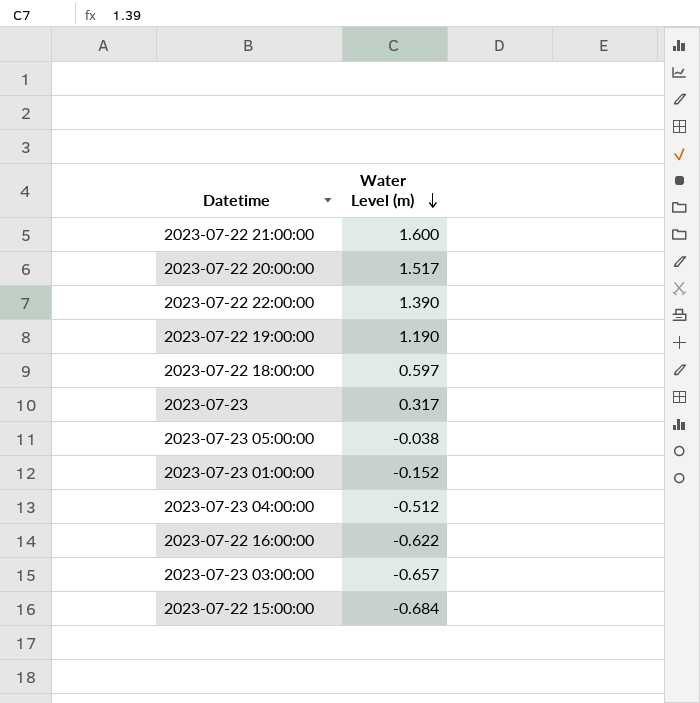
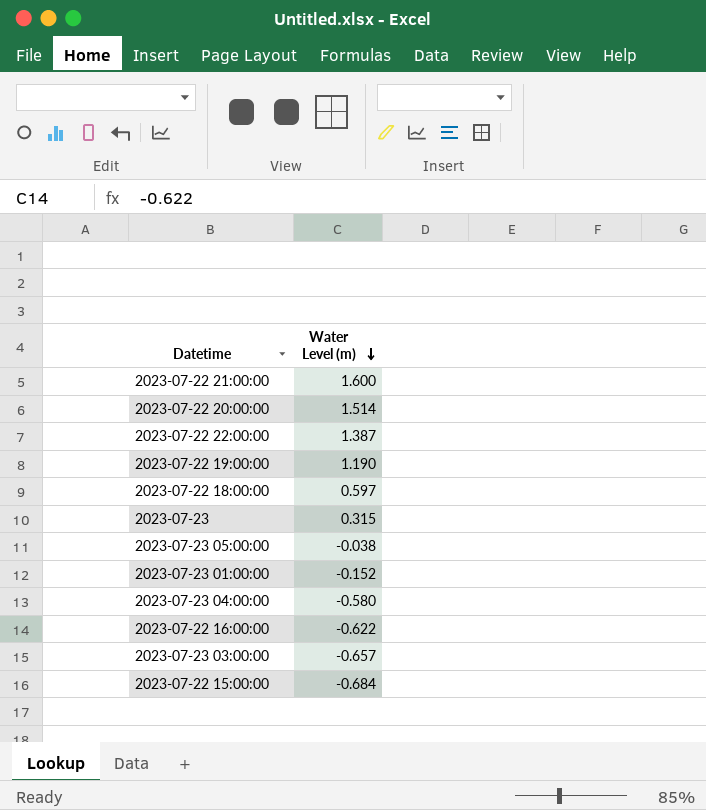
2023-07-22 20:00:00 | Water Level (m): 1.517 -> 1.514
2023-07-22 22:00:00 | Water Level (m): 1.390 -> 1.387
2023-07-23 | Water Level (m): 0.317 -> 0.315
2023-07-23 04:00:00 | Water Level (m): -0.512 -> -0.580

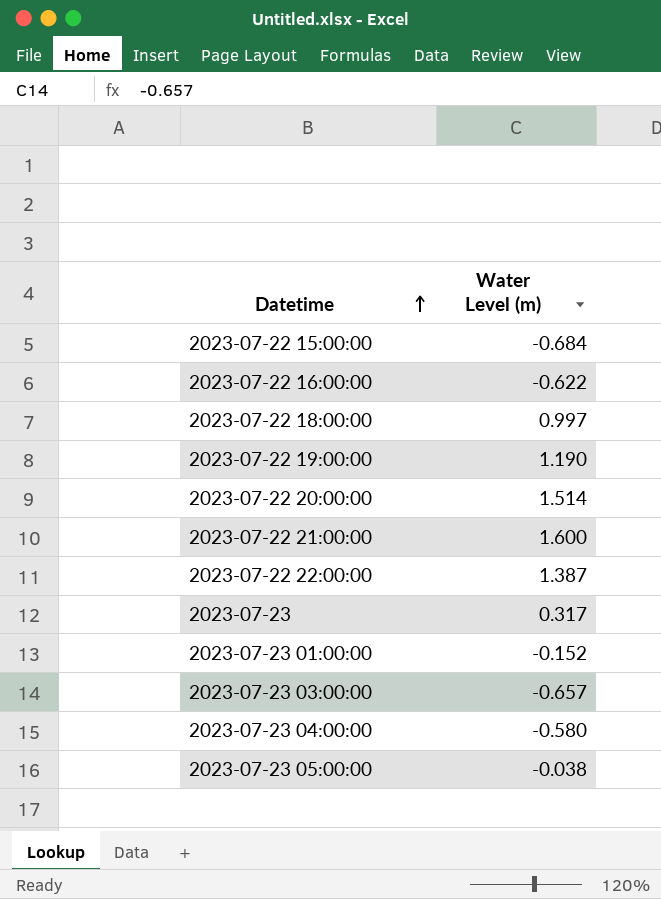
row order: Water Level (m) descending -> Datetime ascending
2023-07-22 18:00:00 | Water Level (m): 0.597 -> 0.997
2023-07-23 | Water Level (m): 0.315 -> 0.317

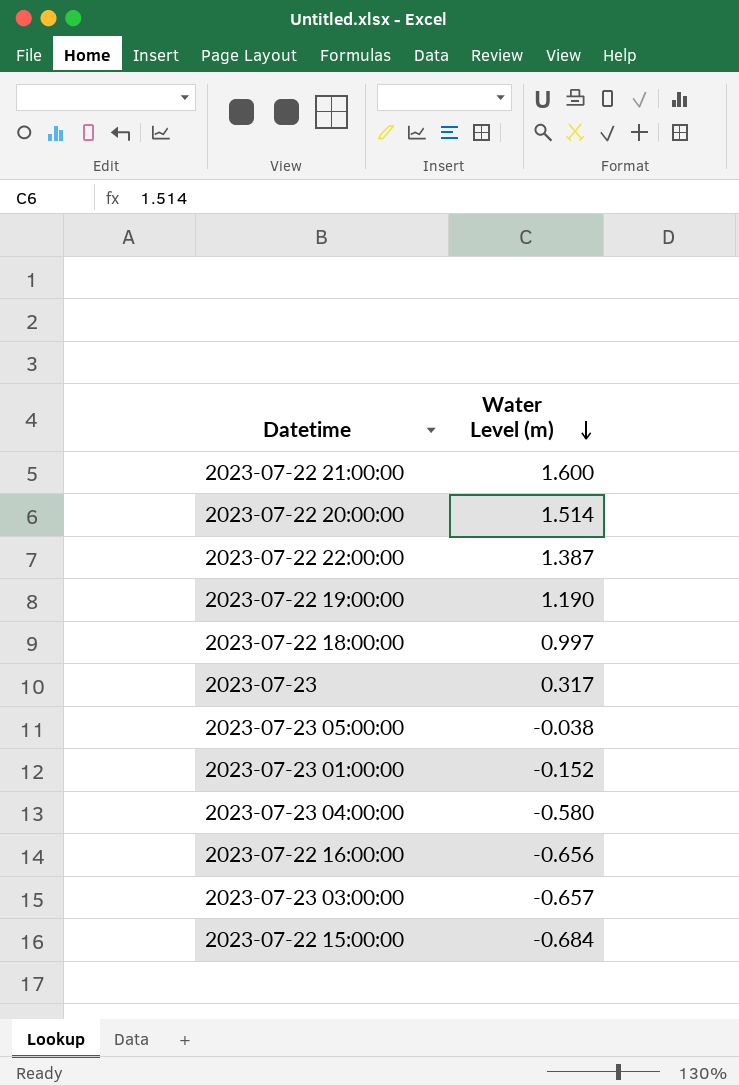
row order: Datetime ascending -> Water Level (m) descending
2023-07-22 16:00:00 | Water Level (m): -0.622 -> -0.656

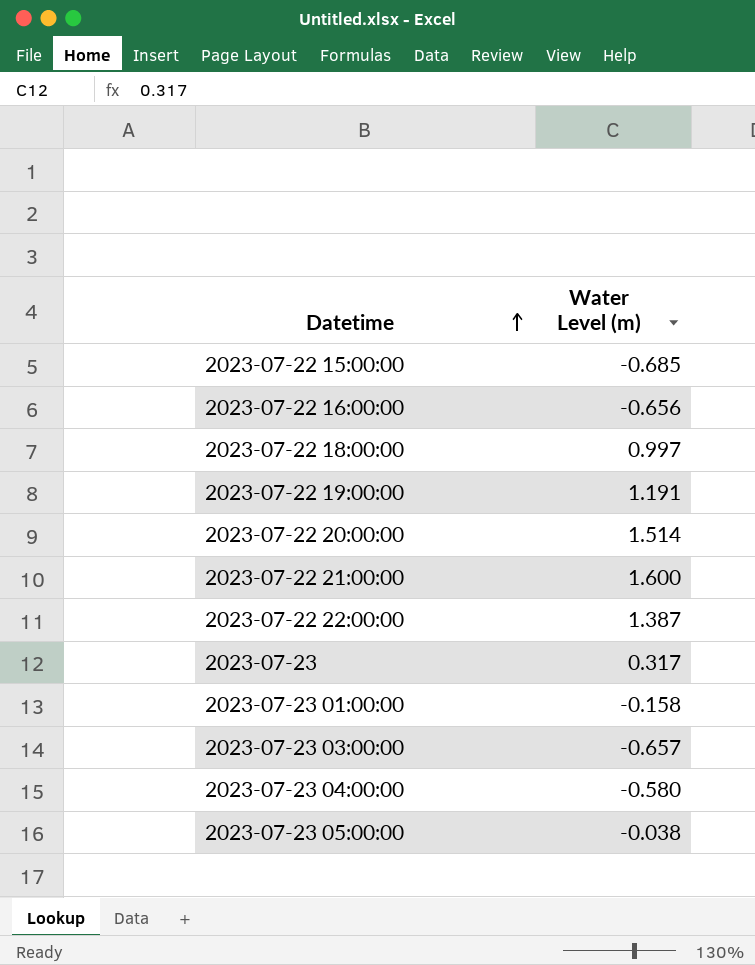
row order: Water Level (m) descending -> Datetime ascending
2023-07-22 15:00:00 | Water Level (m): -0.684 -> -0.685
2023-07-22 19:00:00 | Water Level (m): 1.190 -> 1.191
2023-07-23 01:00:00 | Water Level (m): -0.152 -> -0.158

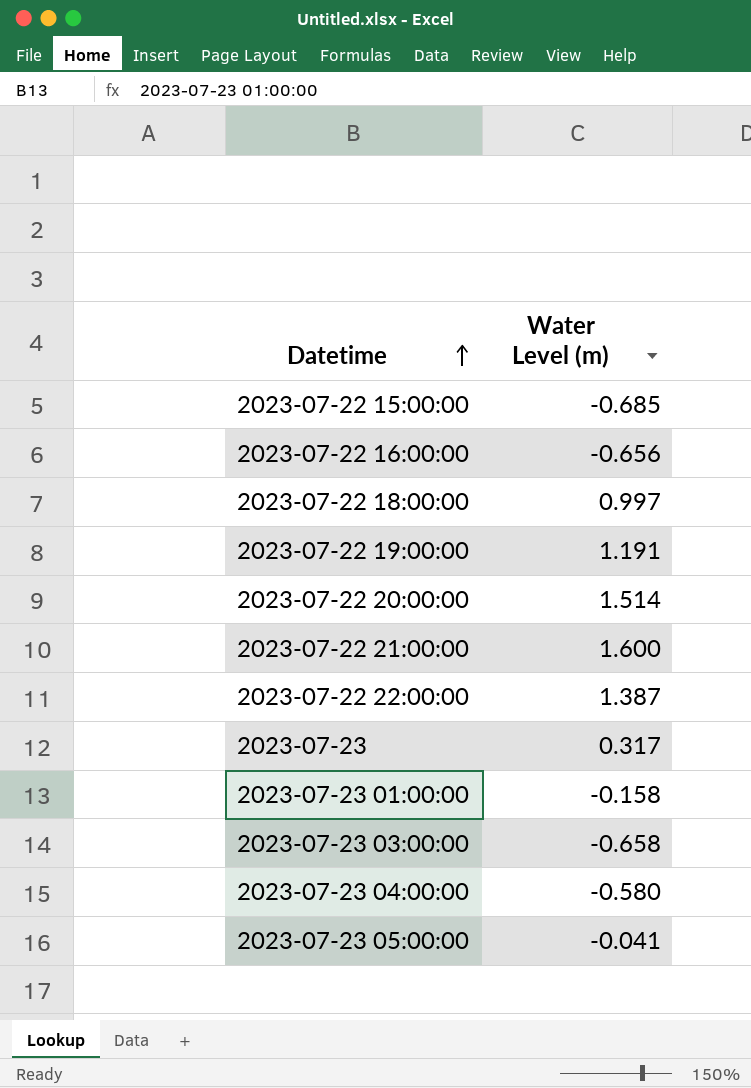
2023-07-23 03:00:00 | Water Level (m): -0.657 -> -0.658
2023-07-23 05:00:00 | Water Level (m): -0.038 -> -0.041

